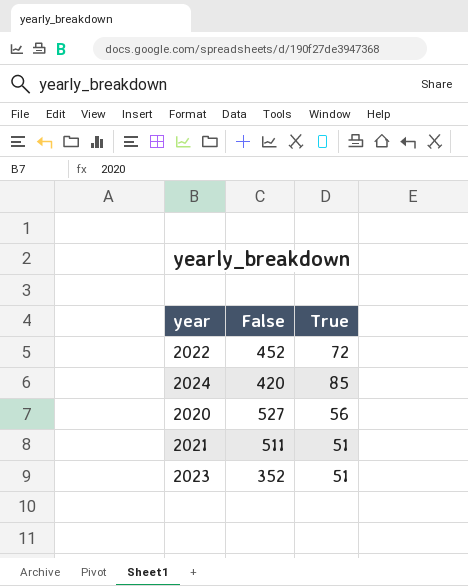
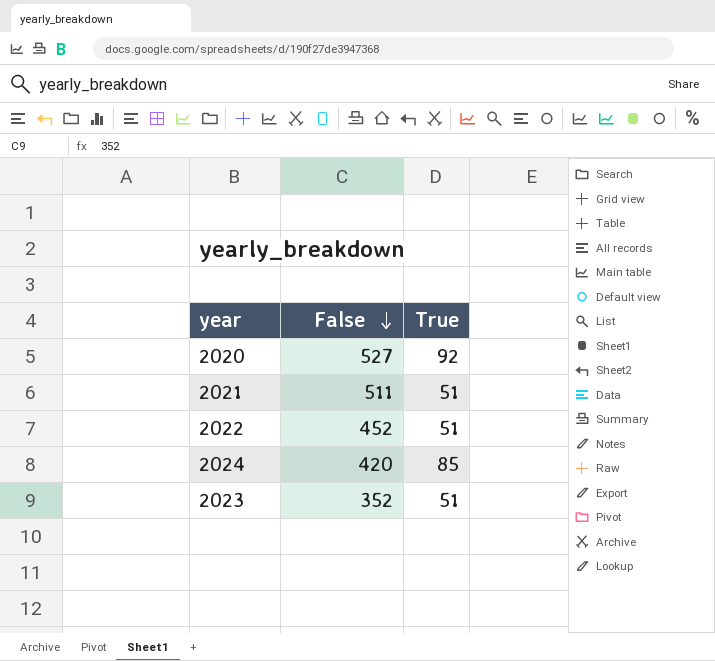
row order: none -> False descending
2020 | True: 56 -> 92
2022 | True: 72 -> 51

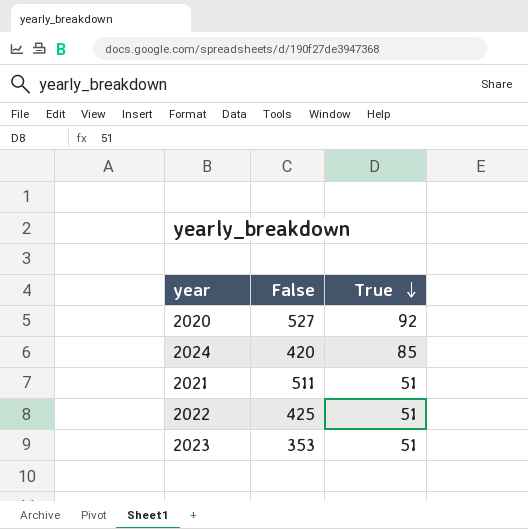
row order: False descending -> True descending
2022 | False: 452 -> 425
2023 | False: 352 -> 353

